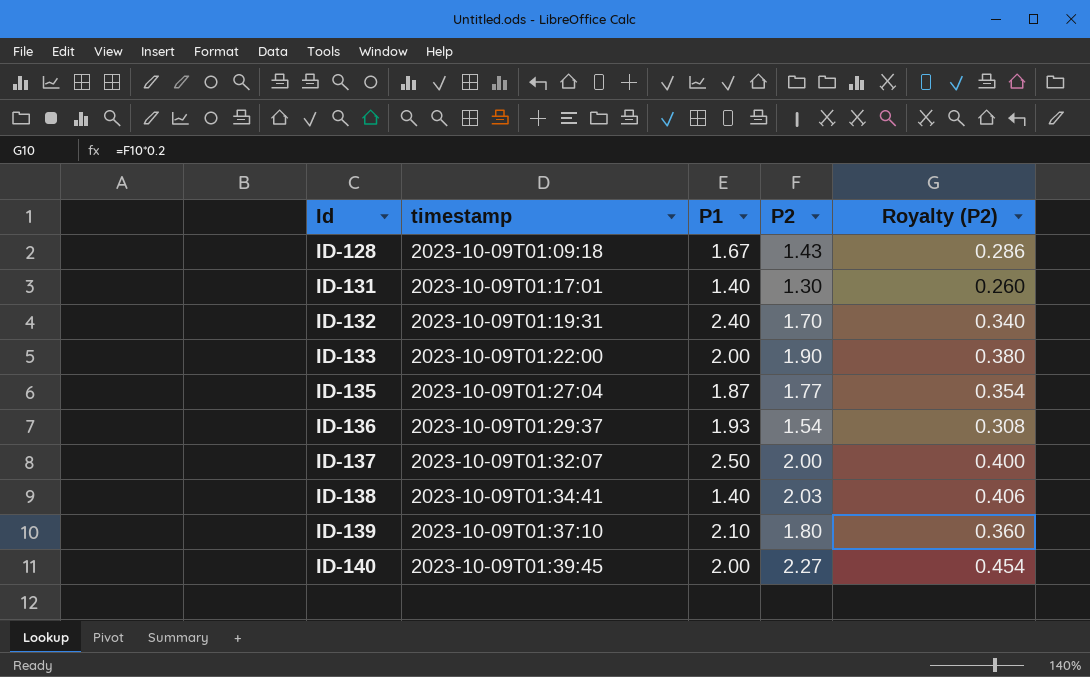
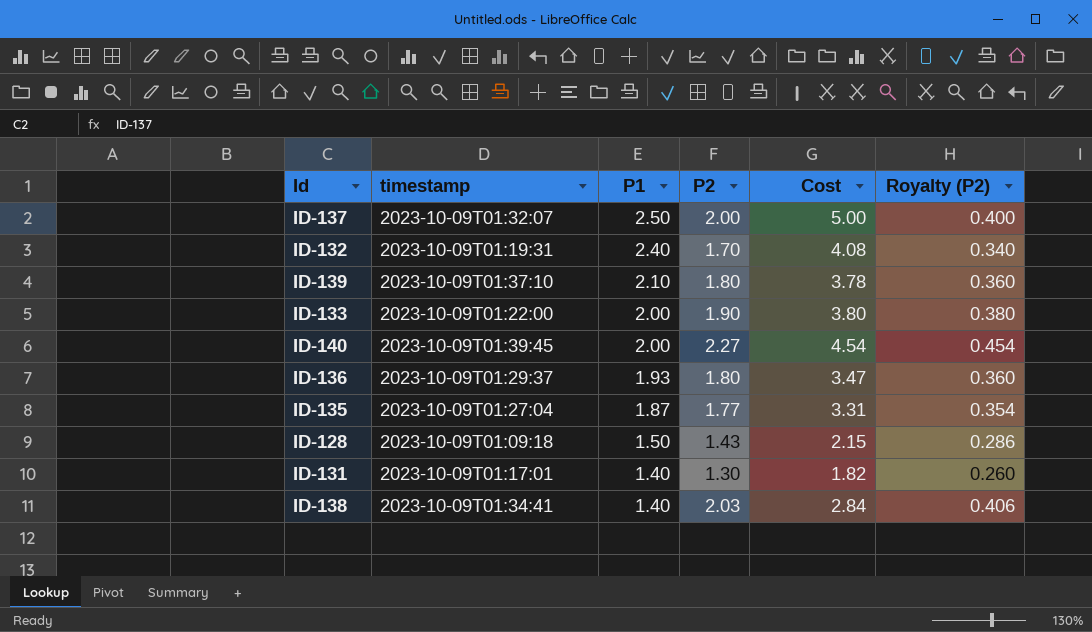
row order: Id ascending -> P1 descending
column Cost | formula: none -> [P1] * [P2]
ID-136 | P2: 1.54 -> 1.80
ID-136 | Royalty (P2): 0.308 -> 0.360
ID-128 | P1: 1.67 -> 1.50

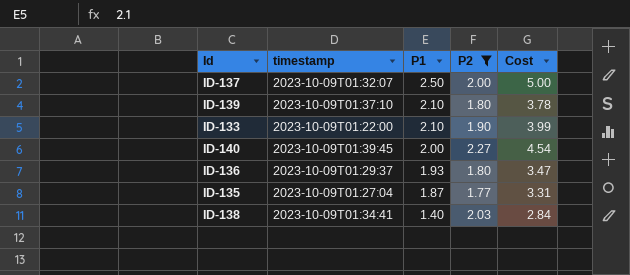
filter: none -> P2 >= 1.77
column Royalty (P2) | formula: [P2] * 0.2 -> none
ID-133 | P1: 2.00 -> 2.10
ID-133 | Cost: 3.80 -> 3.99

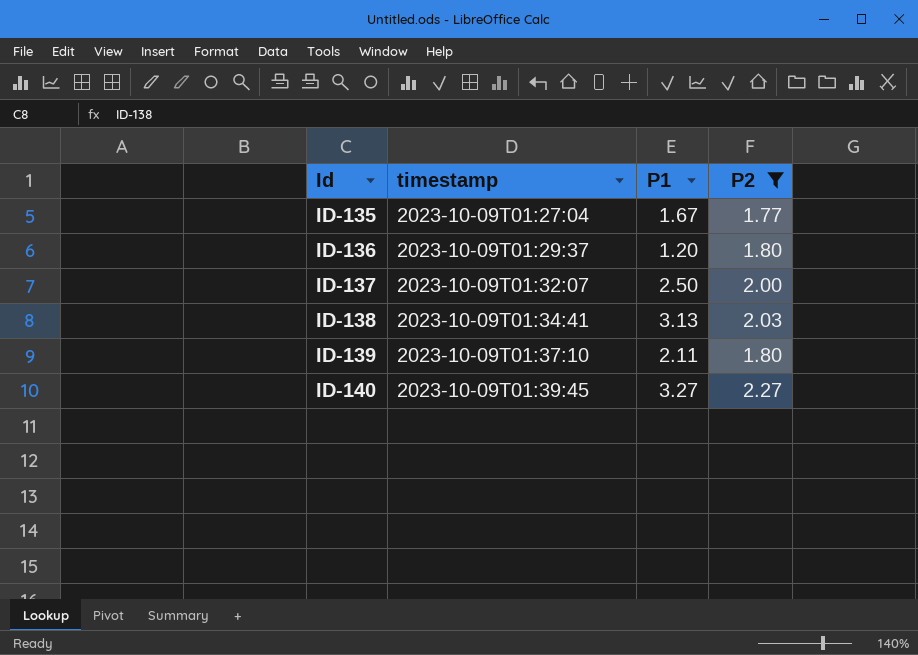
row order: P1 descending -> Id ascending
column Cost | formula: [P1] * [P2] -> none
row ID-133: 2023-10-09T01:22:00 | 2.10 | 1.90 | 3.99 -> none
ID-135 | P1: 1.87 -> 1.67
ID-136 | P1: 1.93 -> 1.20
ID-138 | P1: 1.40 -> 3.13
ID-139 | P1: 2.10 -> 2.11
ID-140 | P1: 2.00 -> 3.27

